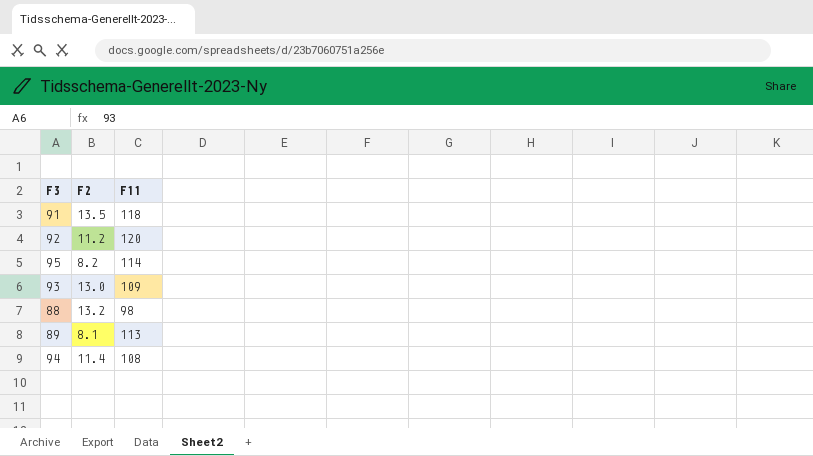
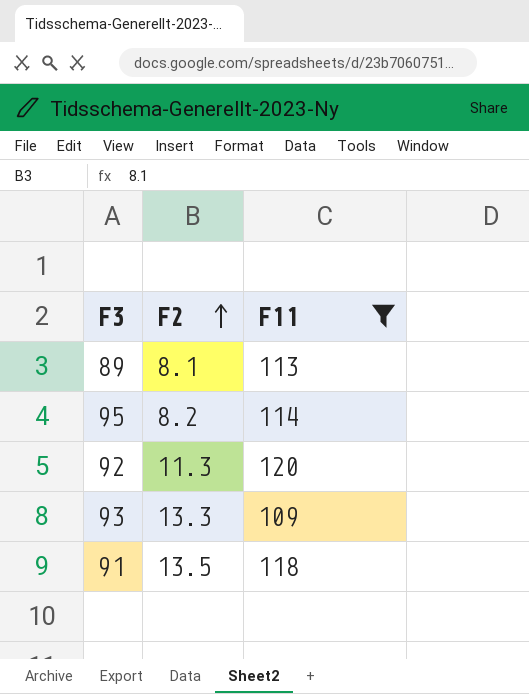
filter: none -> F11 >= 109
row order: none -> F2 ascending
92 | F2: 11.2 -> 11.3
93 | F2: 13.0 -> 13.3

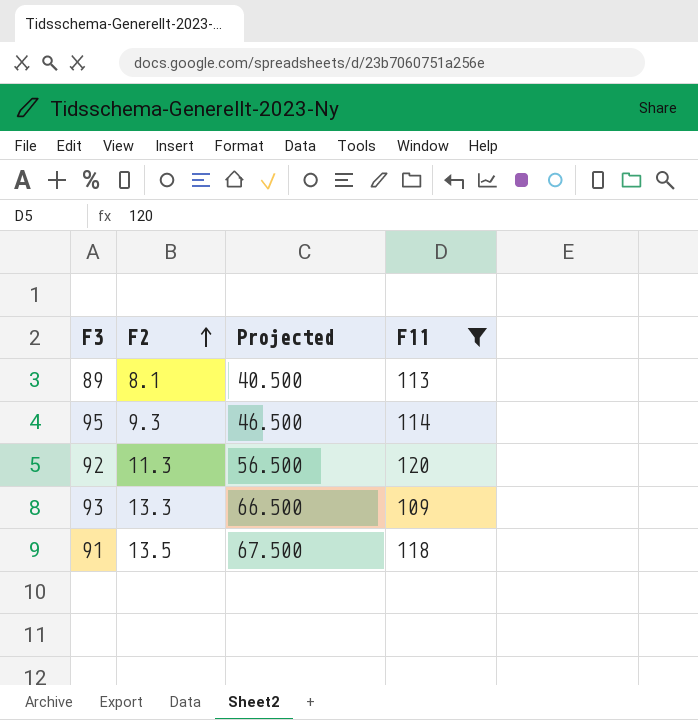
column Projected | formula: none -> [F2] * 5
95 | F2: 8.2 -> 9.3

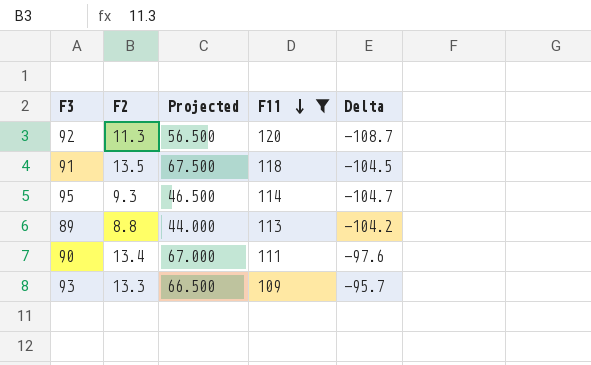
row order: F2 ascending -> F11 descending
column Delta | formula: none -> [F2] - [F11]
89 | F2: 8.1 -> 8.8
89 | Projected: 40.500 -> 44.000
row 90: none -> 13.4 | 67.000 | 111 | -97.6

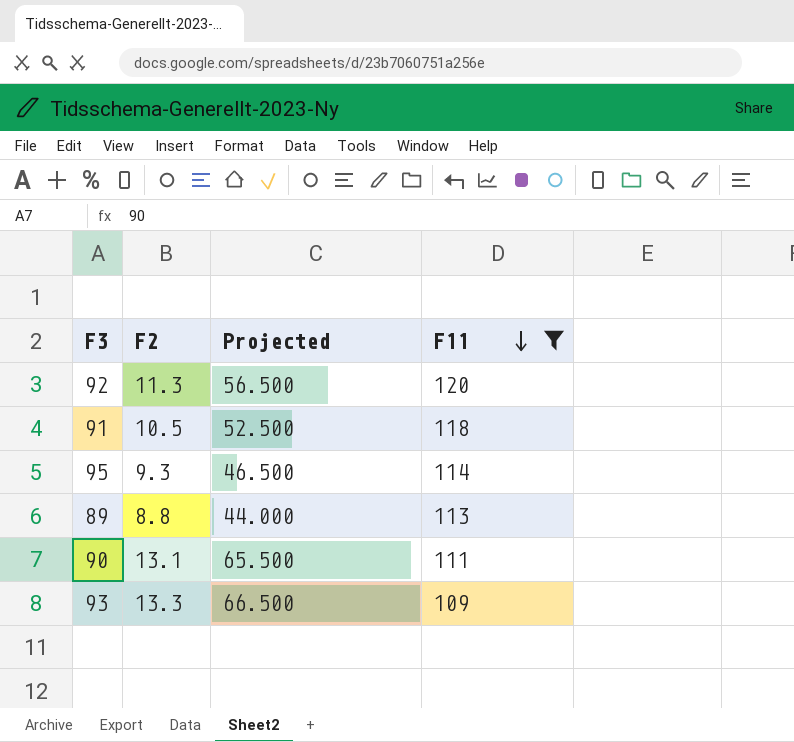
column Delta | formula: [F2] - [F11] -> none
91 | F2: 13.5 -> 10.5
91 | Projected: 67.500 -> 52.500
90 | F2: 13.4 -> 13.1
90 | Projected: 67.000 -> 65.500

